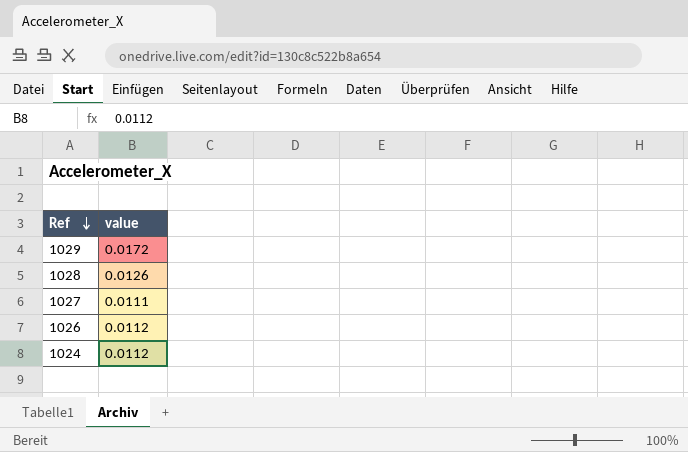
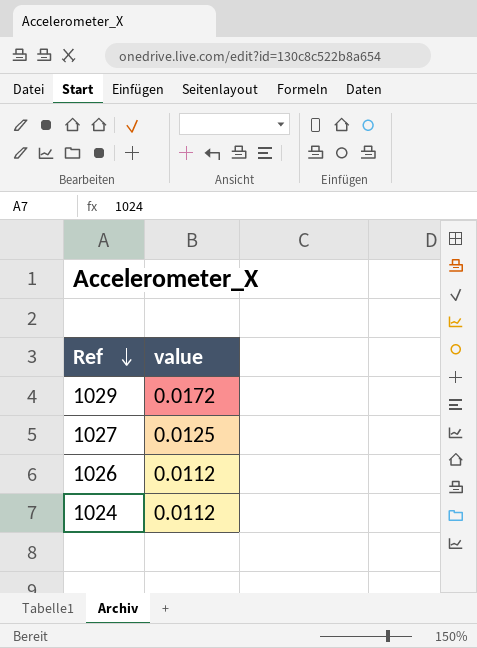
row 1028: 0.0126 -> none
1027 | value: 0.0111 -> 0.0125

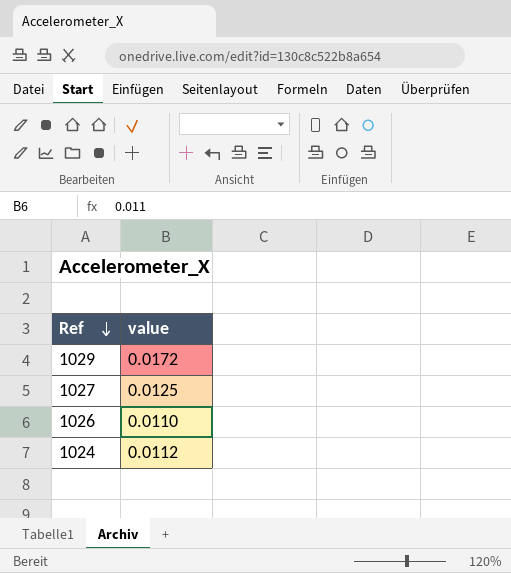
1026 | value: 0.0112 -> 0.0110

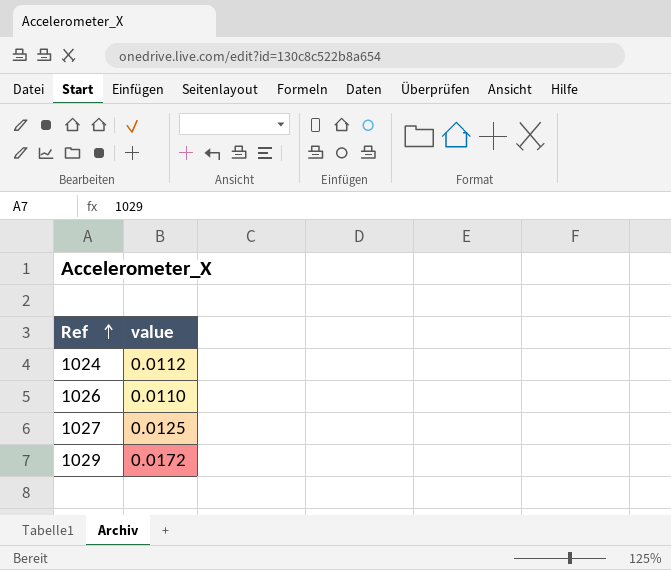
row order: Ref descending -> Ref ascending

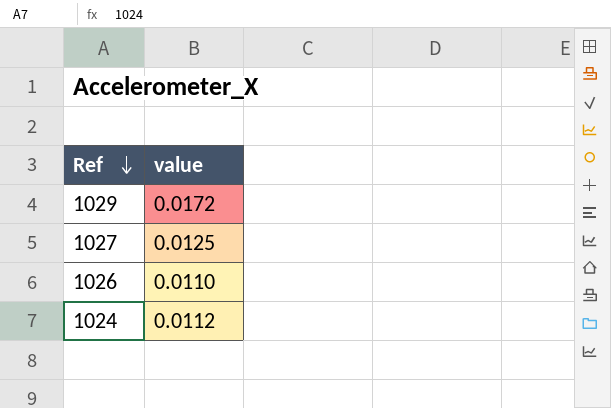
row order: Ref ascending -> Ref descending

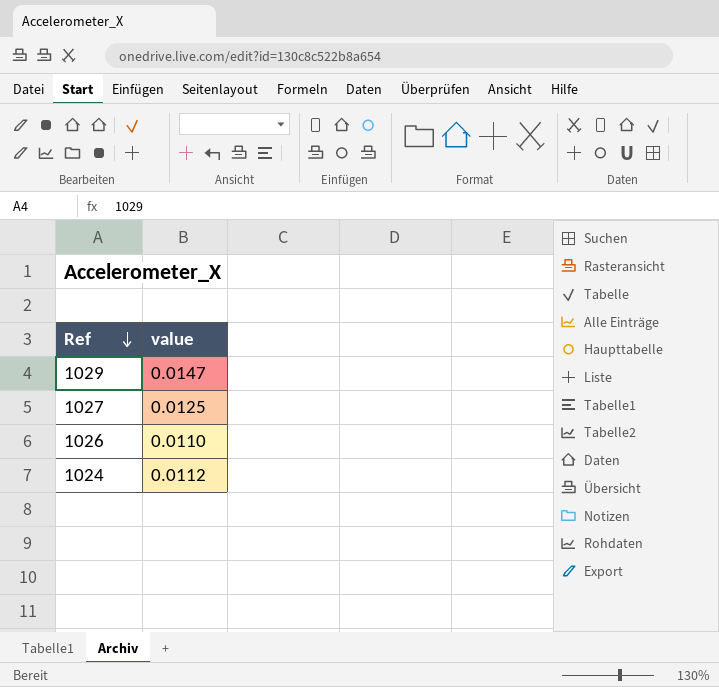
1029 | value: 0.0172 -> 0.0147

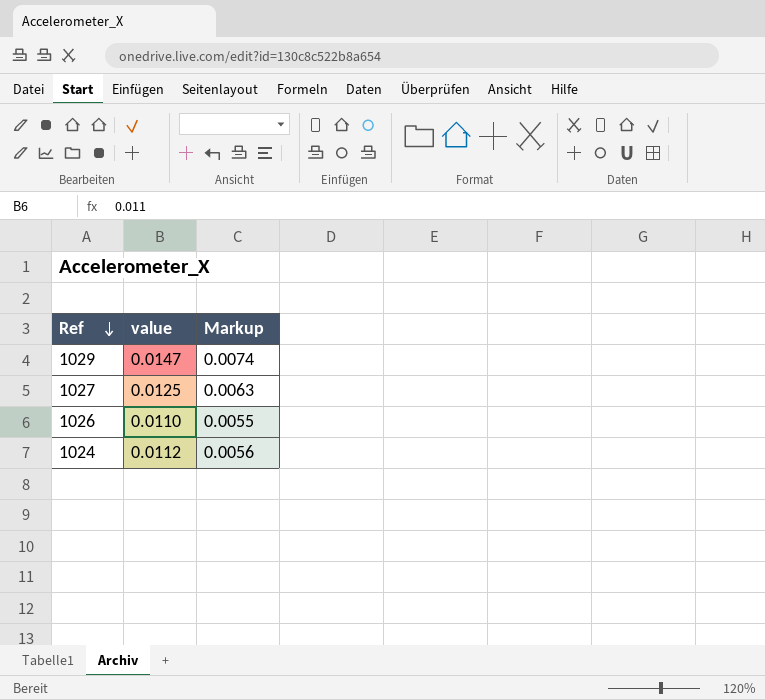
column Markup | formula: none -> [value] * 0.5

